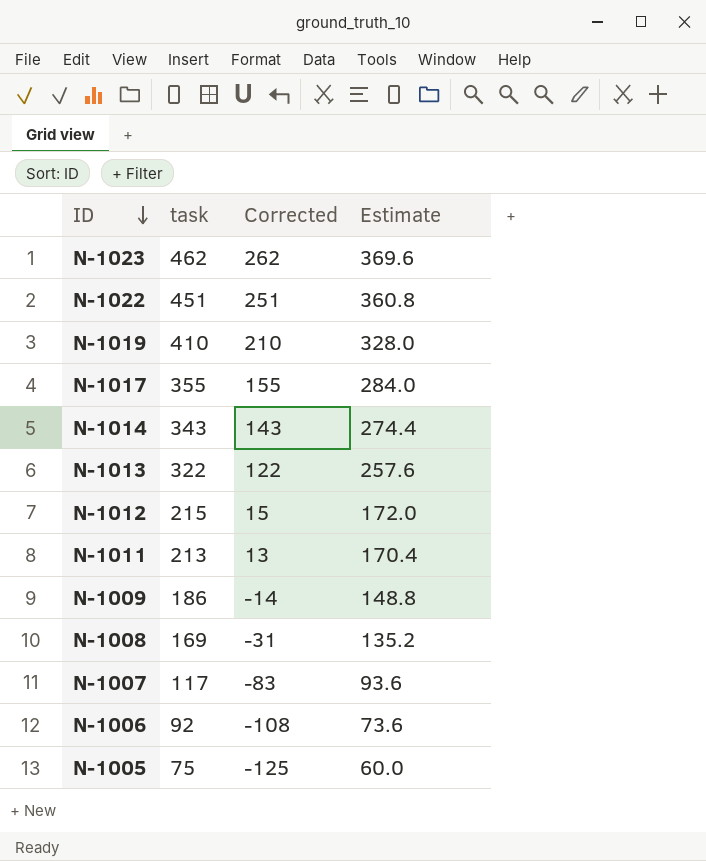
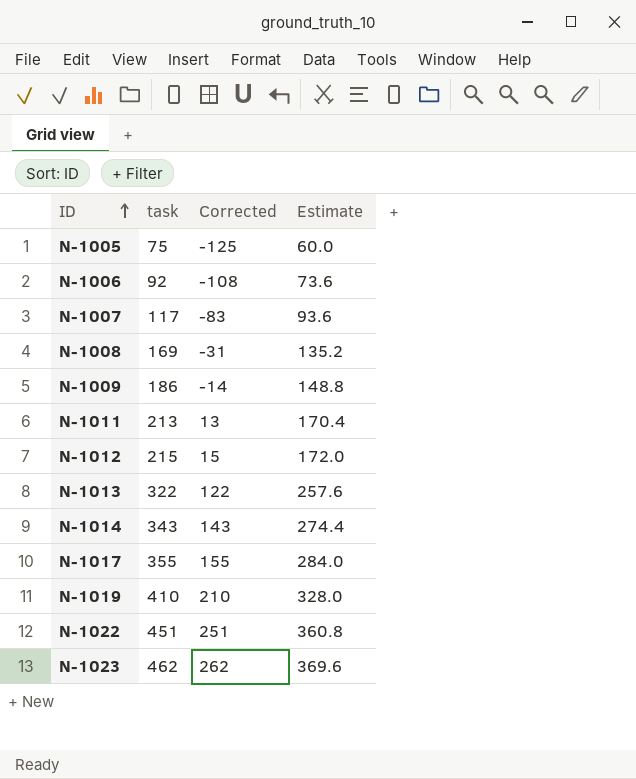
row order: ID descending -> ID ascending

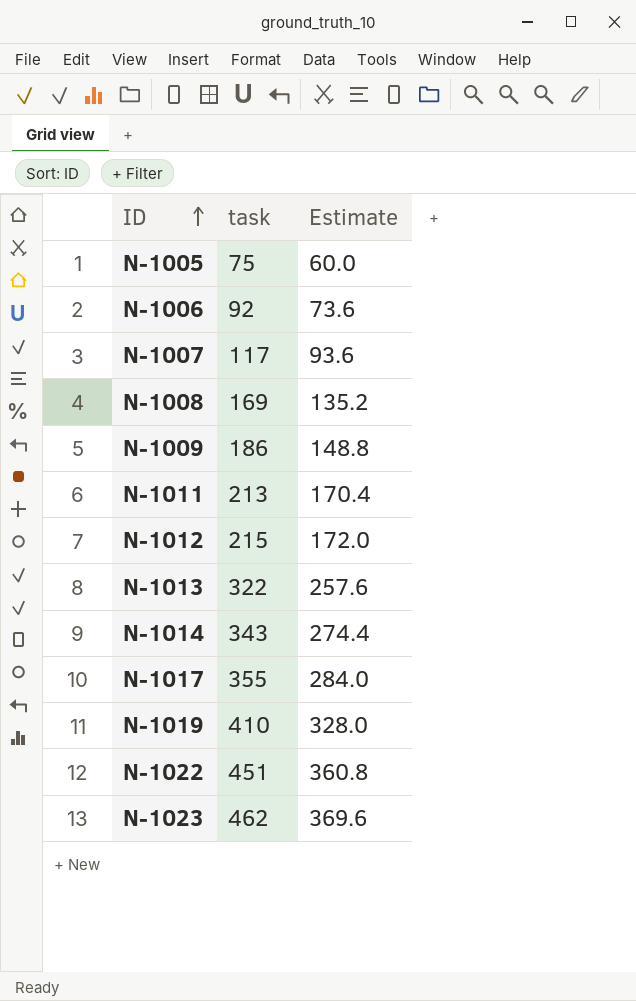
column Corrected | formula: [task] - 200 -> none

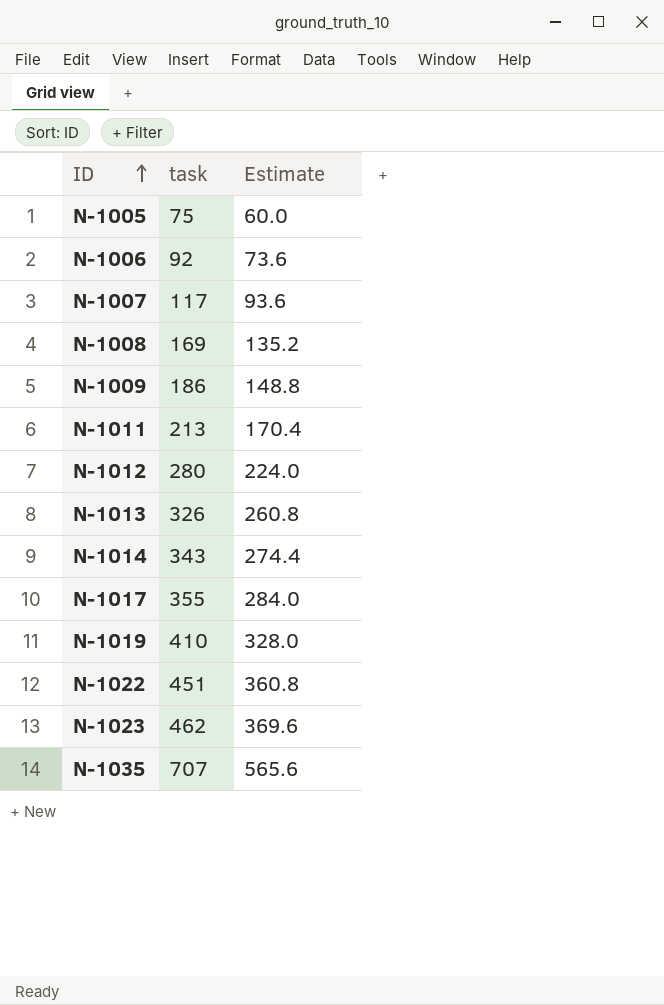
N-1012 | task: 215 -> 280
N-1012 | Estimate: 172.0 -> 224.0
N-1013 | task: 322 -> 326
N-1013 | Estimate: 257.6 -> 260.8
row N-1035: none -> 707 | 565.6

